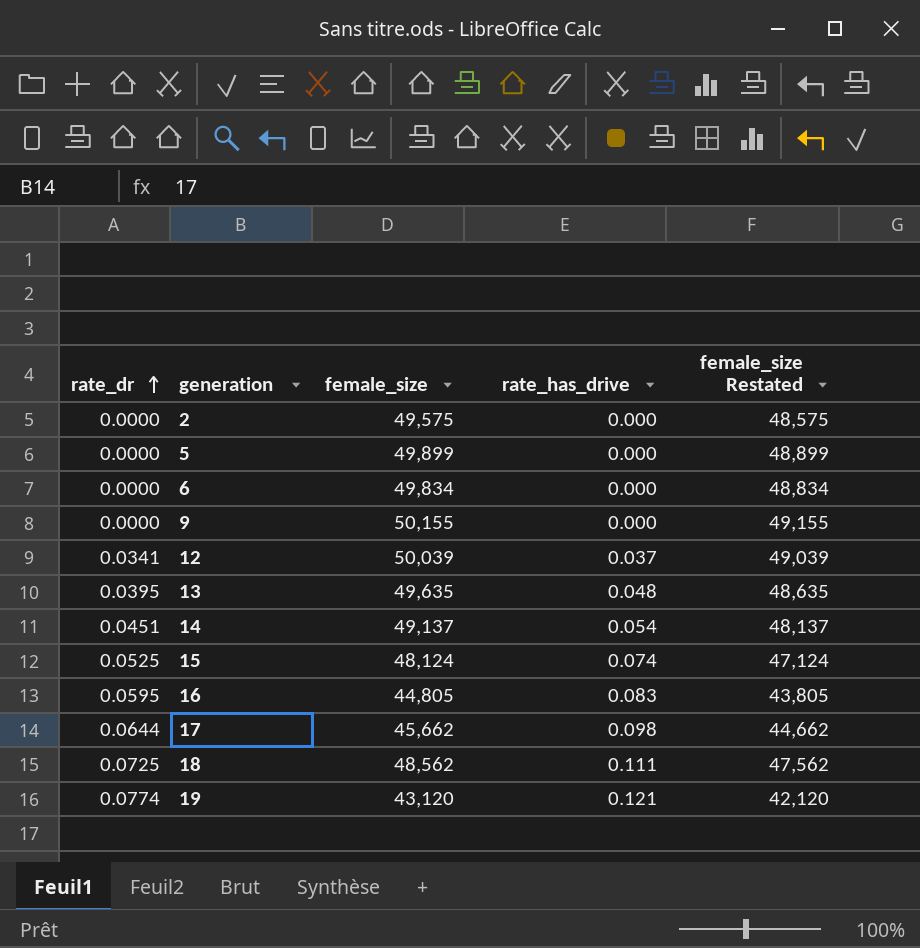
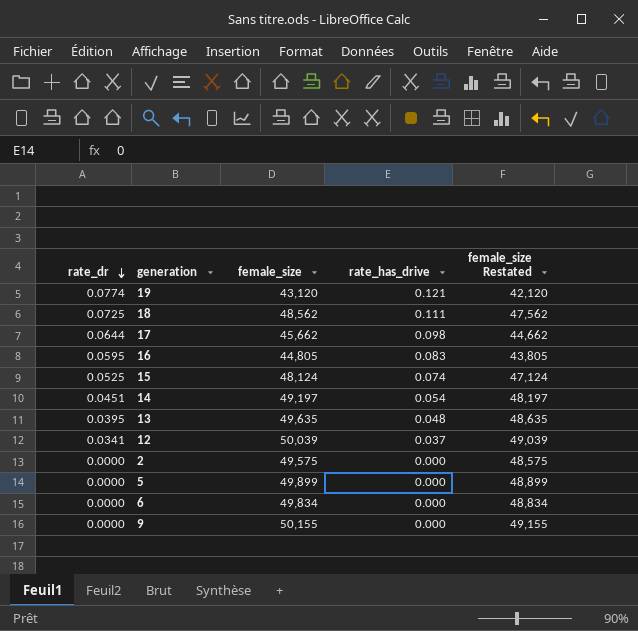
row order: rate_dr ascending -> rate_dr descending
14 | female_size: 49,137 -> 49,197
14 | female_size Restated: 48,137 -> 48,197

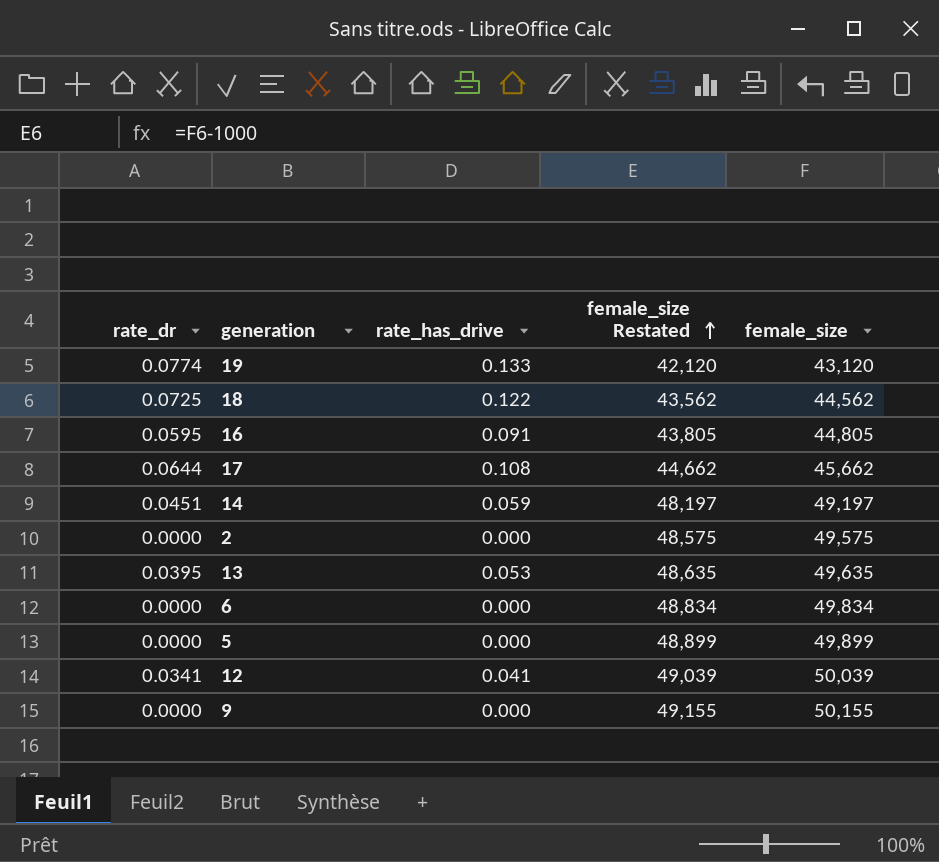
row order: rate_dr descending -> female_size Restated ascending
column female_size | position: 3 -> 5
row 15: 0.0525 | 48,124 | 0.074 | 47,124 -> none
19 | rate_has_drive: 0.121 -> 0.133
18 | rate_has_drive: 0.111 -> 0.122
18 | female_size Restated: 47,562 -> 43,562
18 | female_size: 48,562 -> 44,562
16 | rate_has_drive: 0.083 -> 0.091
17 | rate_has_drive: 0.098 -> 0.108
14 | rate_has_drive: 0.054 -> 0.059
13 | rate_has_drive: 0.048 -> 0.053
12 | rate_has_drive: 0.037 -> 0.041

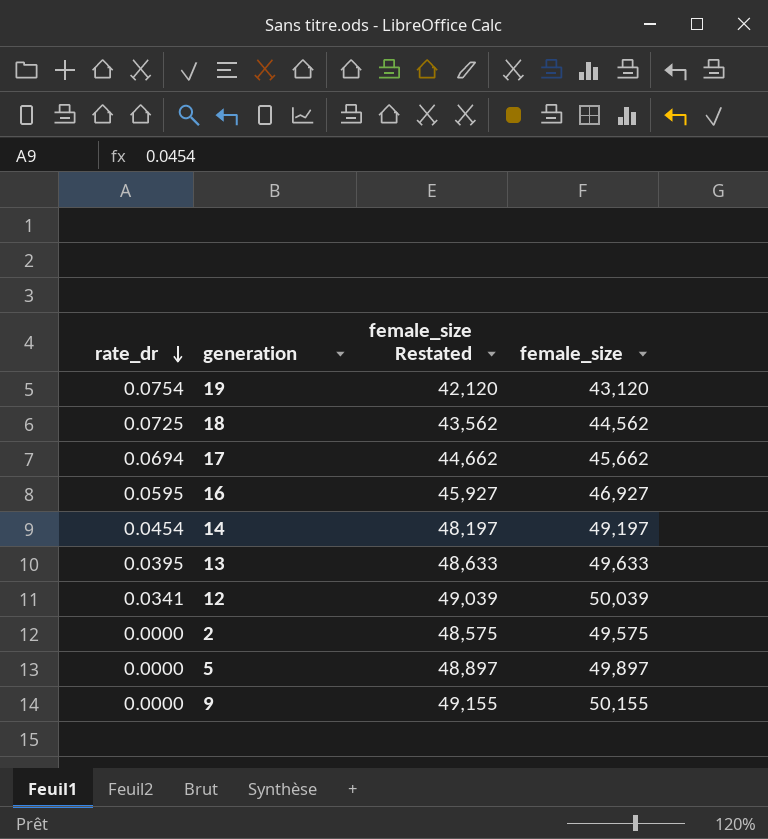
row order: female_size Restated ascending -> rate_dr descending
column rate_has_drive | position: 3 -> none
row 6: 0.0000 | 0.000 | 48,834 | 49,834 -> none
19 | rate_dr: 0.0774 -> 0.0754
17 | rate_dr: 0.0644 -> 0.0694
16 | female_size Restated: 43,805 -> 45,927
16 | female_size: 44,805 -> 46,927
14 | rate_dr: 0.0451 -> 0.0454
13 | female_size Restated: 48,635 -> 48,633
13 | female_size: 49,635 -> 49,633
5 | female_size Restated: 48,899 -> 48,897
5 | female_size: 49,899 -> 49,897

